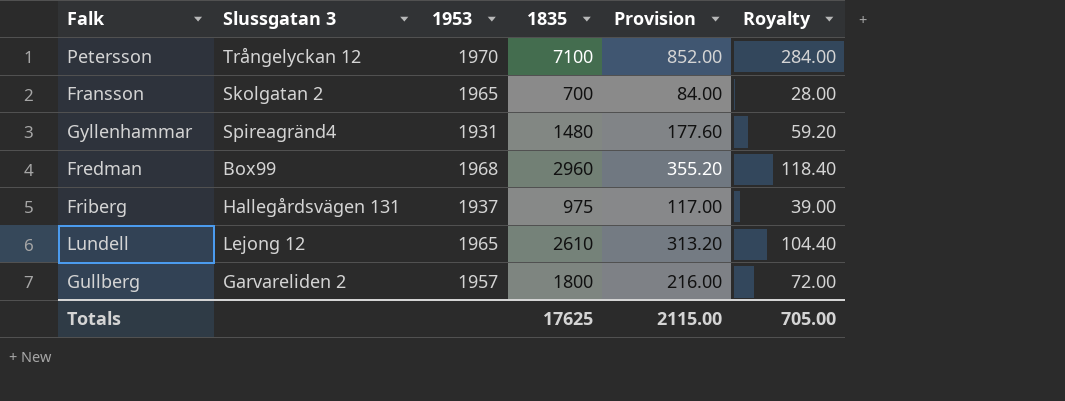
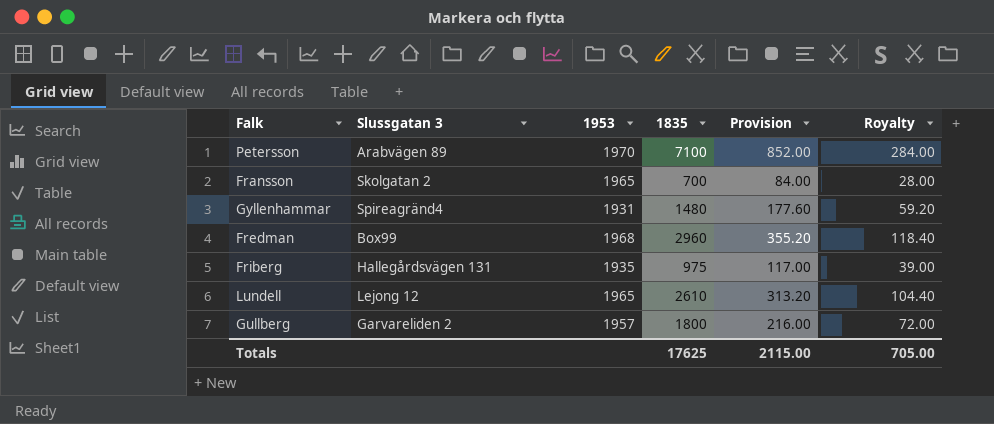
Petersson | Slussgatan 3: Trångelyckan 12 -> Arabvägen 89
Friberg | 1953: 1937 -> 1935

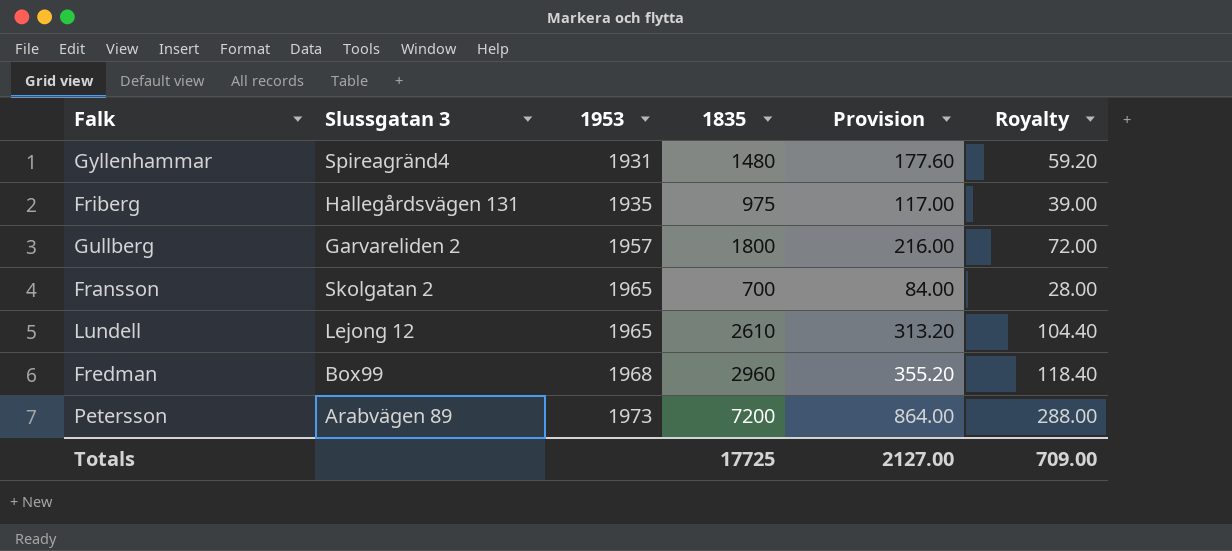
row order: none -> 1953 ascending
Petersson | 1953: 1970 -> 1973
Petersson | 1835: 7100 -> 7200
Petersson | Provision: 852.00 -> 864.00
Petersson | Royalty: 284.00 -> 288.00
Totals | 1835: 17625 -> 17725
Totals | Provision: 2115.00 -> 2127.00
Totals | Royalty: 705.00 -> 709.00

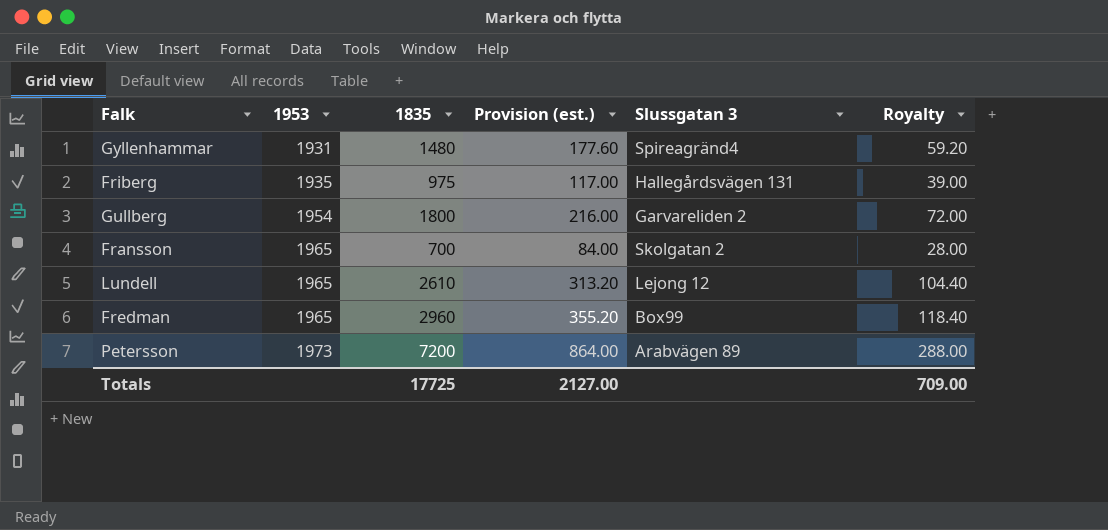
column name: Provision -> Provision (est.)
column Slussgatan 3 | position: 2 -> 5
Gullberg | 1953: 1957 -> 1954
Fredman | 1953: 1968 -> 1965

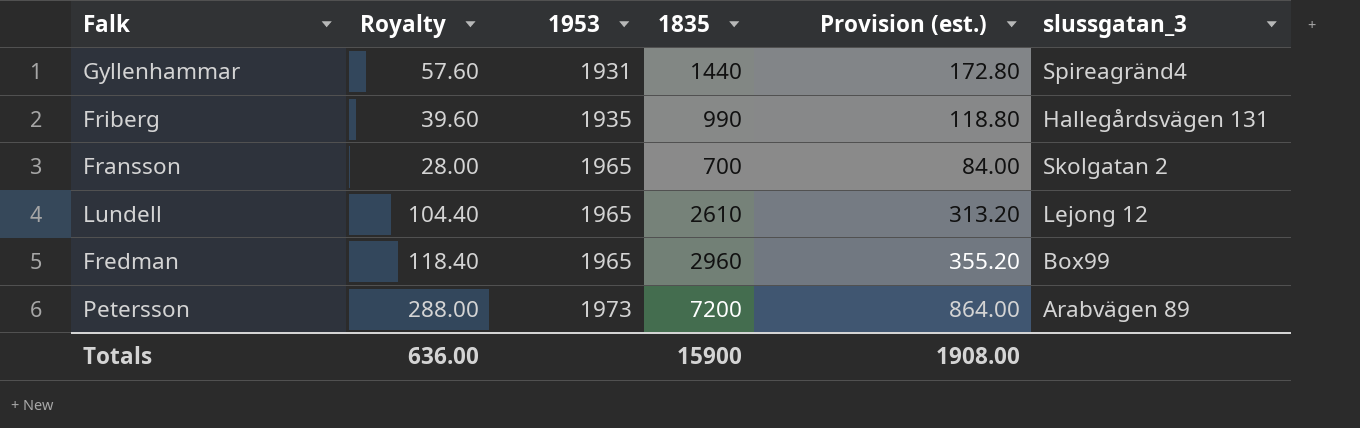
column Royalty | position: 6 -> 2
column name: Slussgatan 3 -> slussgatan_3
row Gullberg: 1954 | 1800 | 216.00 | Garvareliden 2 | 72.00 -> none
Gyllenhammar | Royalty: 59.20 -> 57.60
Gyllenhammar | 1835: 1480 -> 1440
Gyllenhammar | Provision (est.): 177.60 -> 172.80
Friberg | Royalty: 39.00 -> 39.60
Friberg | 1835: 975 -> 990
Friberg | Provision (est.): 117.00 -> 118.80
Totals | Royalty: 709.00 -> 636.00
Totals | 1835: 17725 -> 15900
Totals | Provision (est.): 2127.00 -> 1908.00

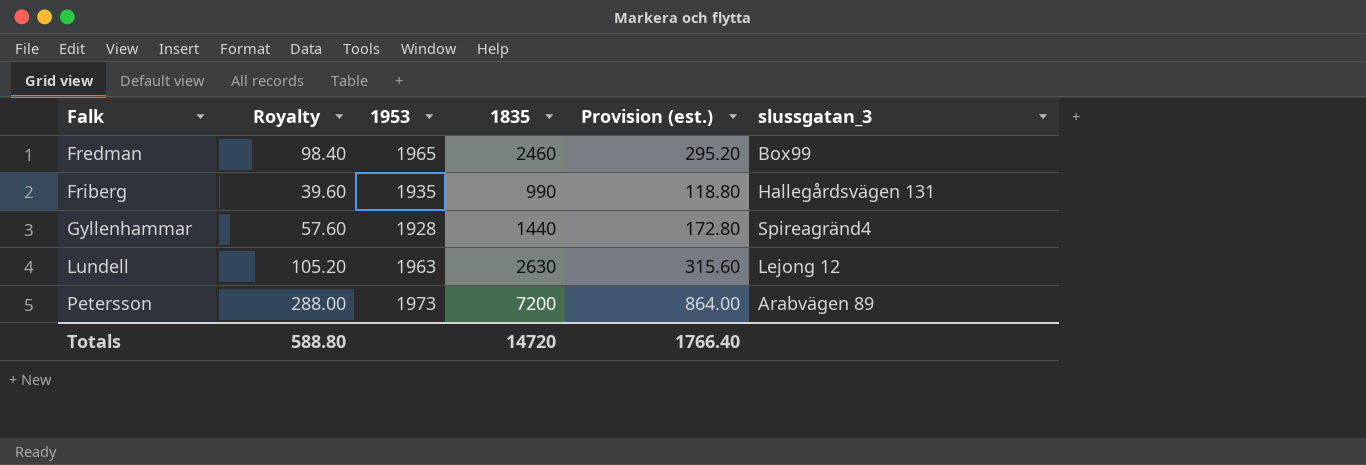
row order: 1953 ascending -> Falk ascending
row Fransson: 28.00 | 1965 | 700 | 84.00 | Skolgatan 2 -> none
Fredman | Royalty: 118.40 -> 98.40
Fredman | 1835: 2960 -> 2460
Fredman | Provision (est.): 355.20 -> 295.20
Gyllenhammar | 1953: 1931 -> 1928
Lundell | Royalty: 104.40 -> 105.20
Lundell | 1953: 1965 -> 1963
Lundell | 1835: 2610 -> 2630
Lundell | Provision (est.): 313.20 -> 315.60
Totals | Royalty: 636.00 -> 588.80
Totals | 1835: 15900 -> 14720
Totals | Provision (est.): 1908.00 -> 1766.40

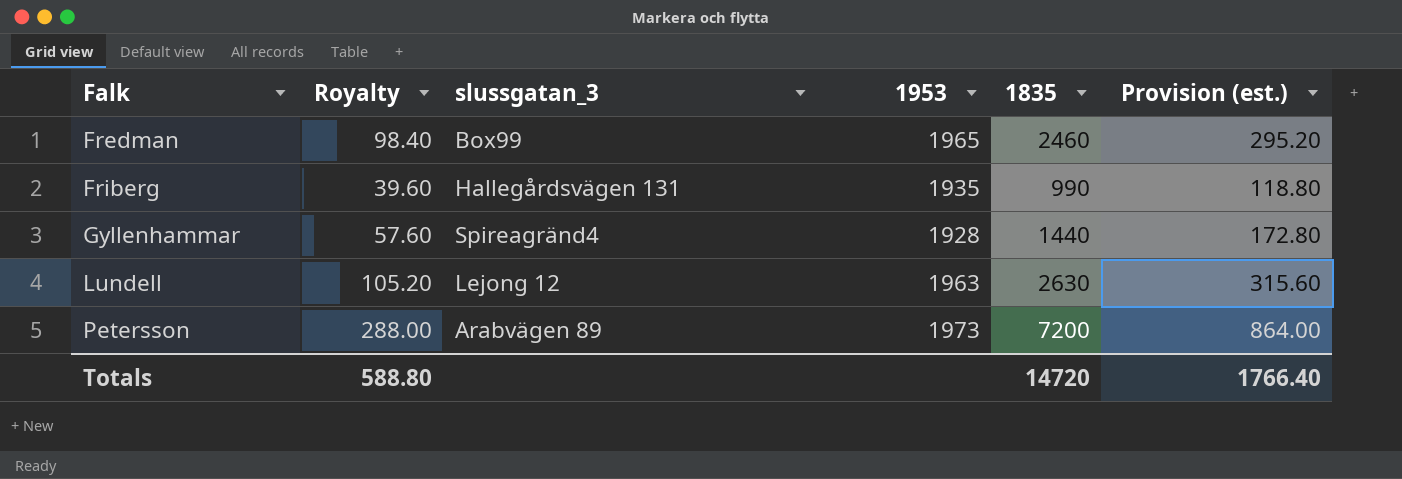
column slussgatan_3 | position: 6 -> 3

